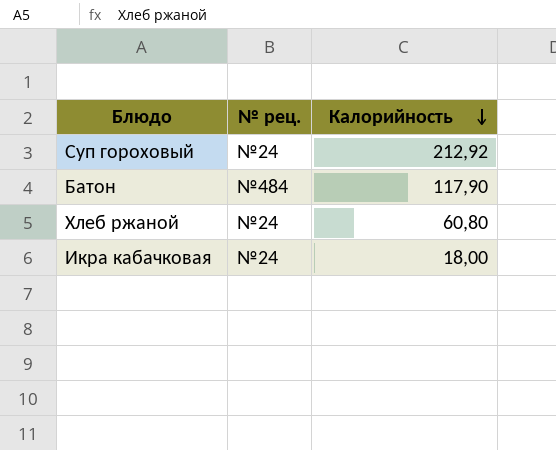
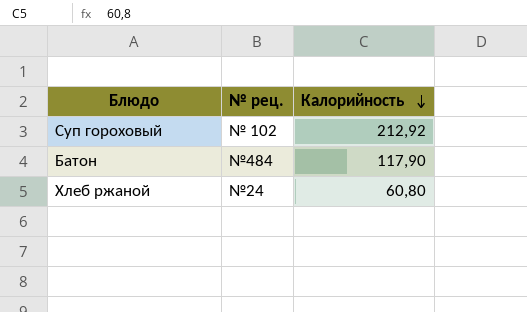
row Икра кабачковая: №24 | 18,00 -> none
Суп гороховый | № рец.: №24 -> № 102

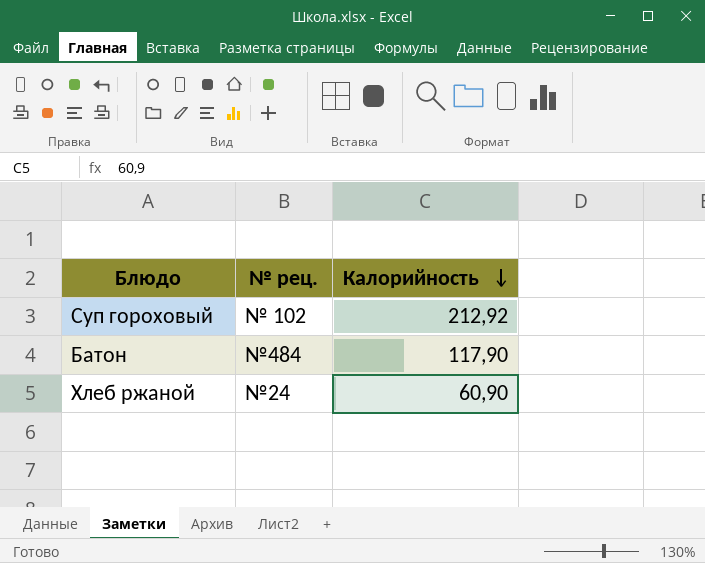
Хлеб ржаной | Калорийность: 60,80 -> 60,90

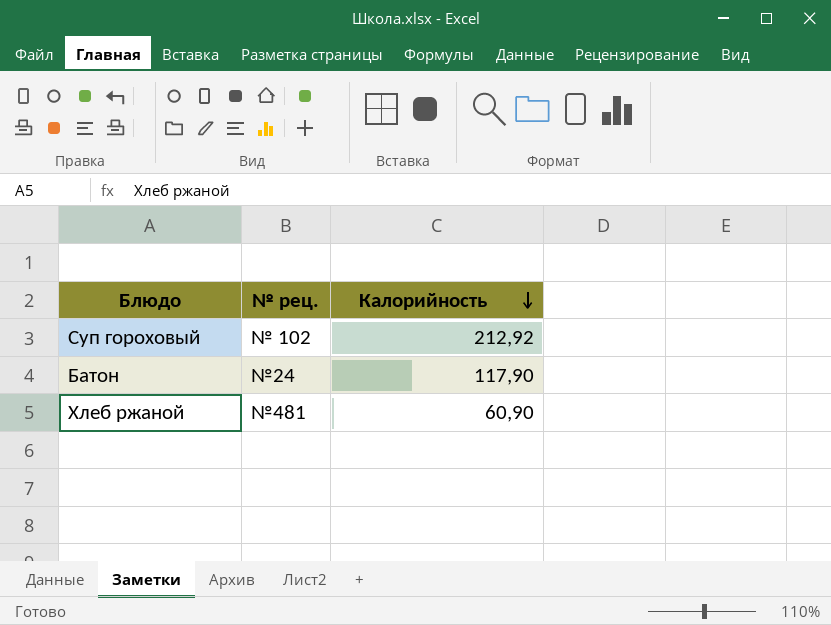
Батон | № рец.: №484 -> №24
Хлеб ржаной | № рец.: №24 -> №481

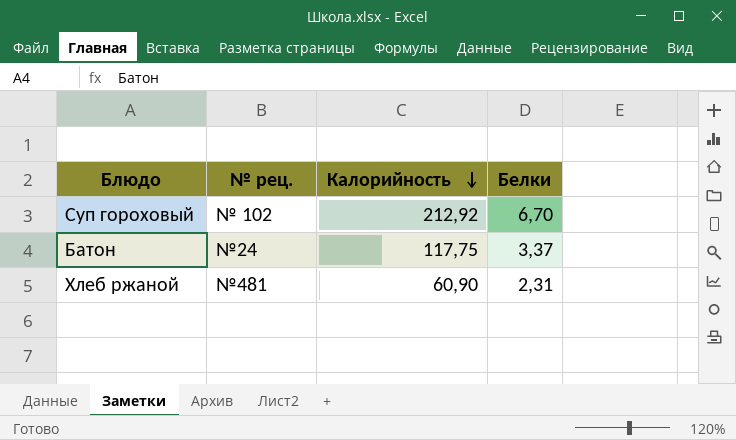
column Белки | position: none -> 4
Батон | Калорийность: 117,90 -> 117,75

